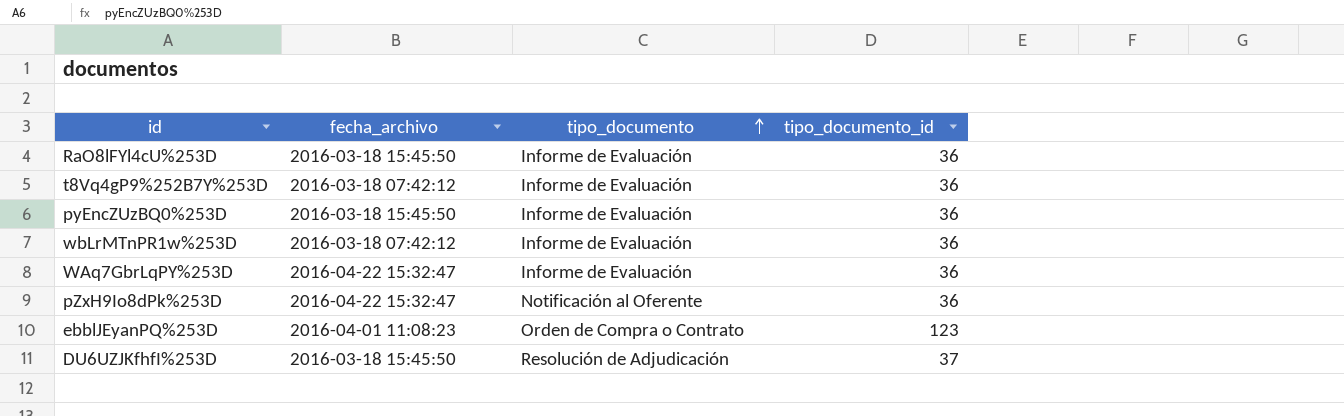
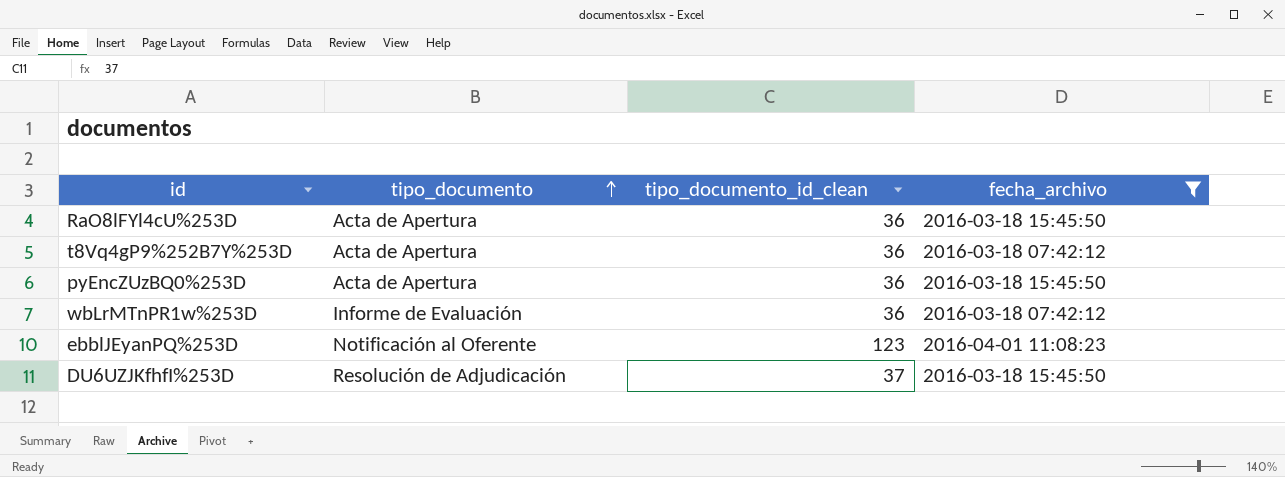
filter: none -> fecha_archivo != 2016-04-22 15:32:47
column name: tipo_documento_id -> tipo_documento_id_clean
column fecha_archivo | position: 2 -> 4
RaO8lFYl4cU%253D | tipo_documento: Informe de Evaluación -> Acta de Apertura
t8Vq4gP9%252B7Y%253D | tipo_documento: Informe de Evaluación -> Acta de Apertura
pyEncZUzBQ0%253D | tipo_documento: Informe de Evaluación -> Acta de Apertura
ebblJEyanPQ%253D | tipo_documento: Orden de Compra o Contrato -> Notificación al Oferente

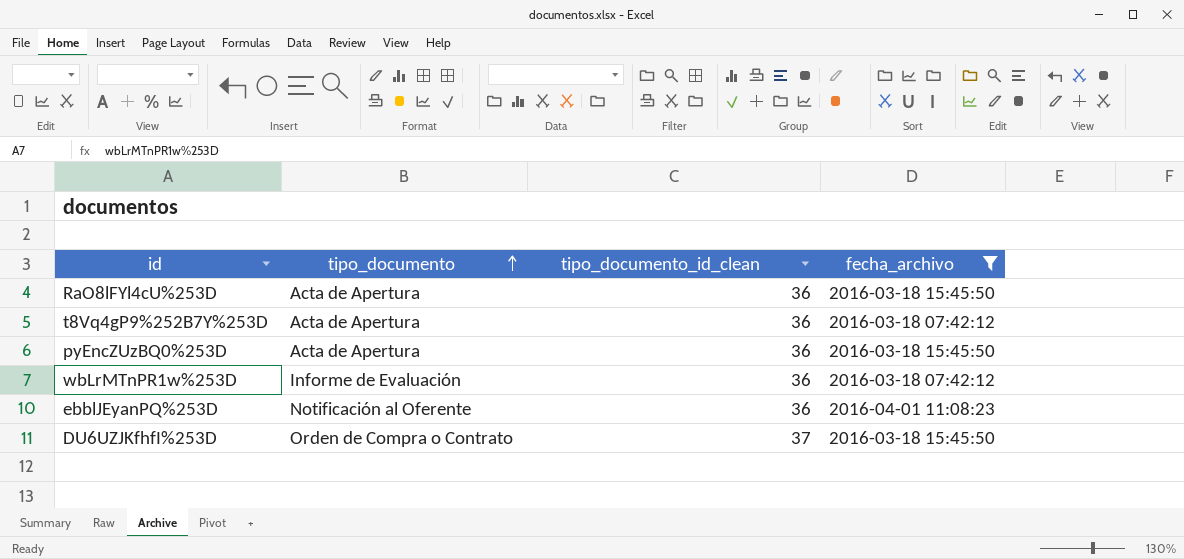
ebblJEyanPQ%253D | tipo_documento_id_clean: 123 -> 36
DU6UZJKfhfI%253D | tipo_documento: Resolución de Adjudicación -> Orden de Compra o Contrato

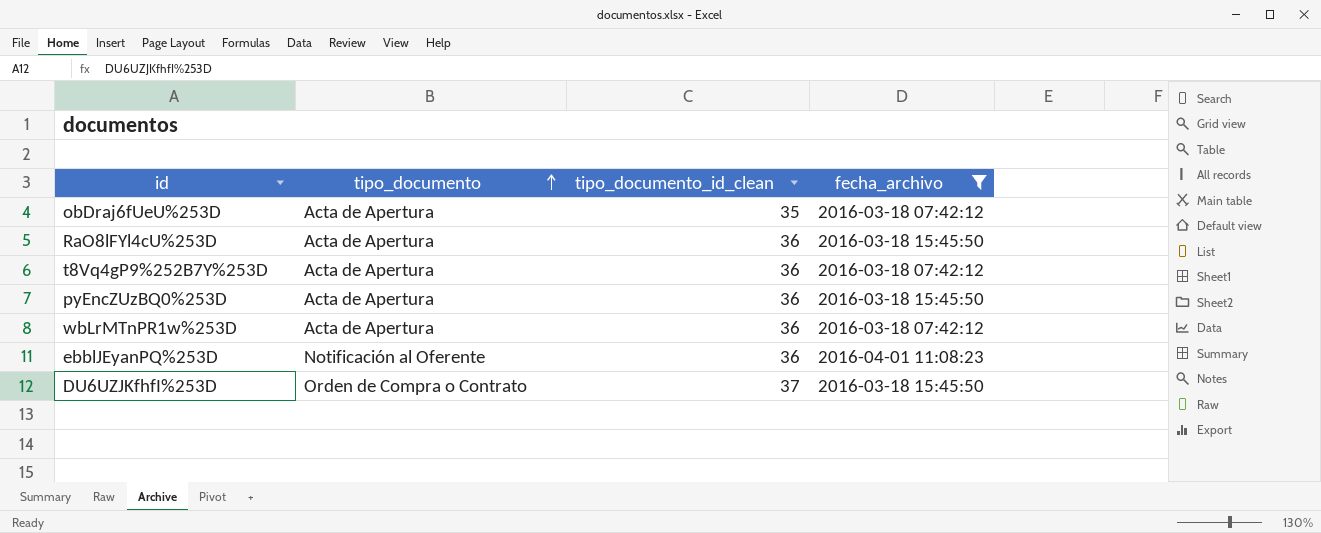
row obDraj6fUeU%253D: none -> Acta de Apertura | 35 | 2016-03-18 07:42:12
wbLrMTnPR1w%253D | tipo_documento: Informe de Evaluación -> Acta de Apertura

